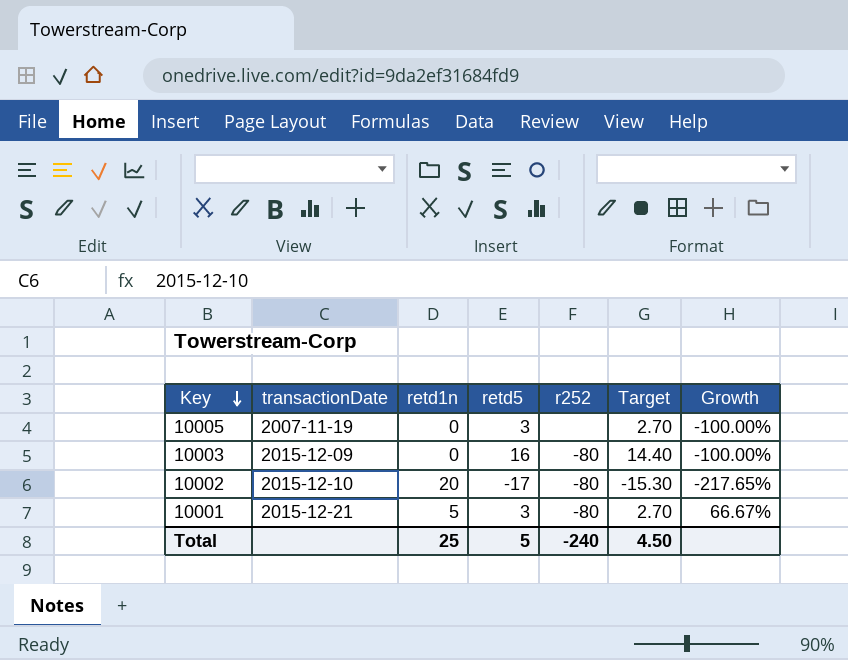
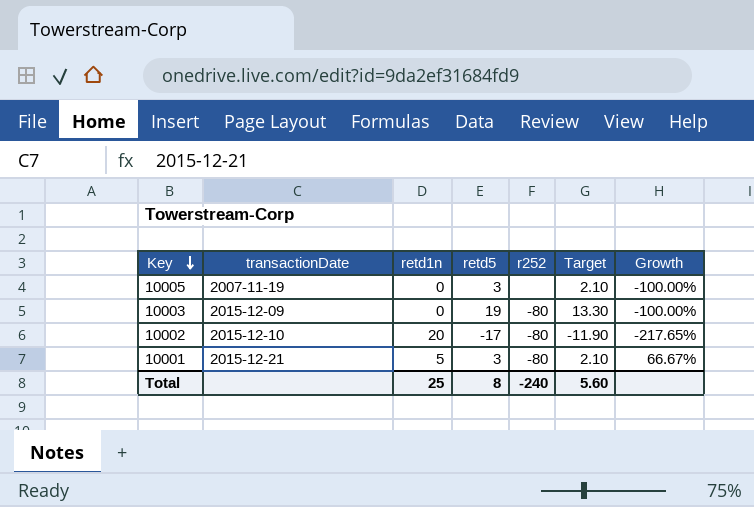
column Target | formula: [retd5] * 0.9 -> [retd5] * 0.7
10003 | retd5: 16 -> 19
Total | retd5: 5 -> 8
Total | Target: 4.50 -> 5.60

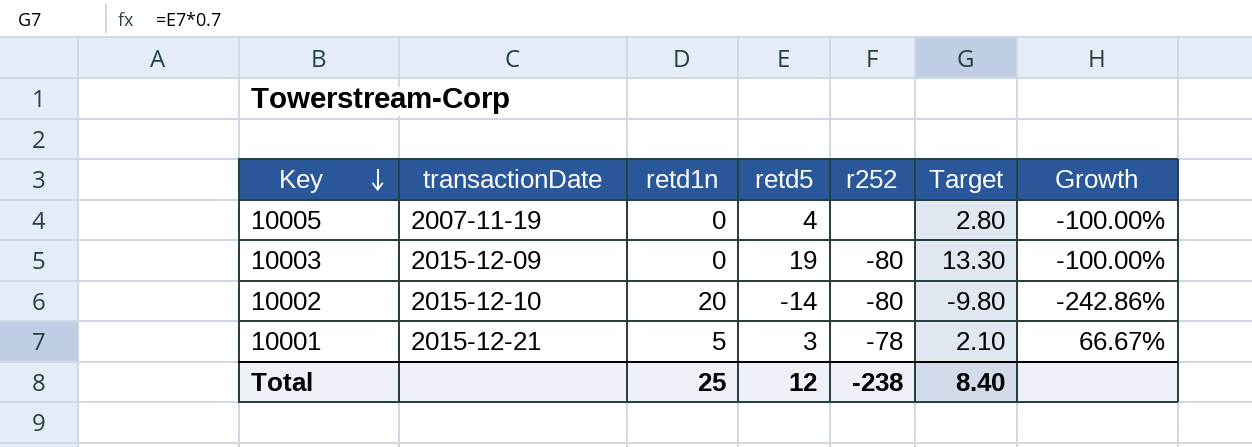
10005 | retd5: 3 -> 4
10005 | Target: 2.10 -> 2.80
10002 | retd5: -17 -> -14
10002 | Target: -11.90 -> -9.80
10002 | Growth: -217.65% -> -242.86%
10001 | r252: -80 -> -78
Total | retd5: 8 -> 12
Total | r252: -240 -> -238
Total | Target: 5.60 -> 8.40

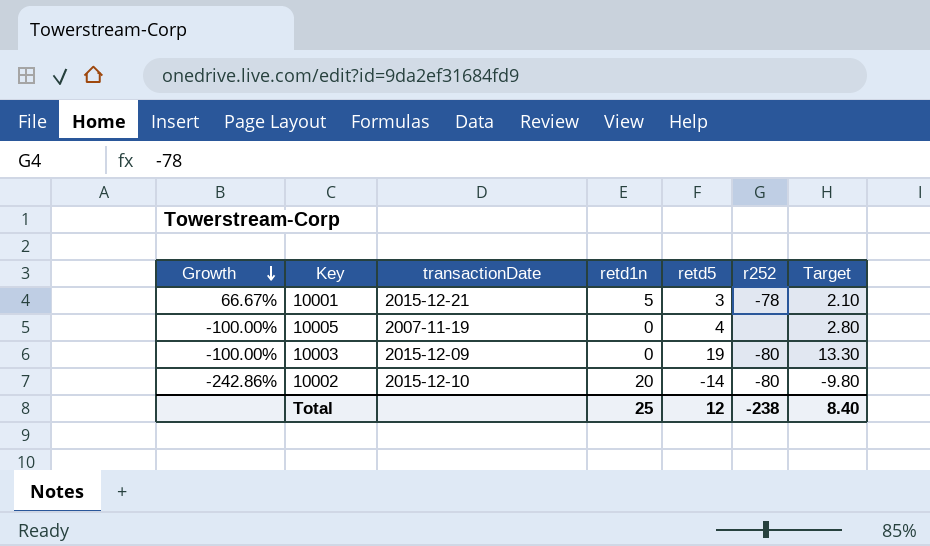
row order: Key descending -> Growth descending
column Growth | position: 7 -> 1

